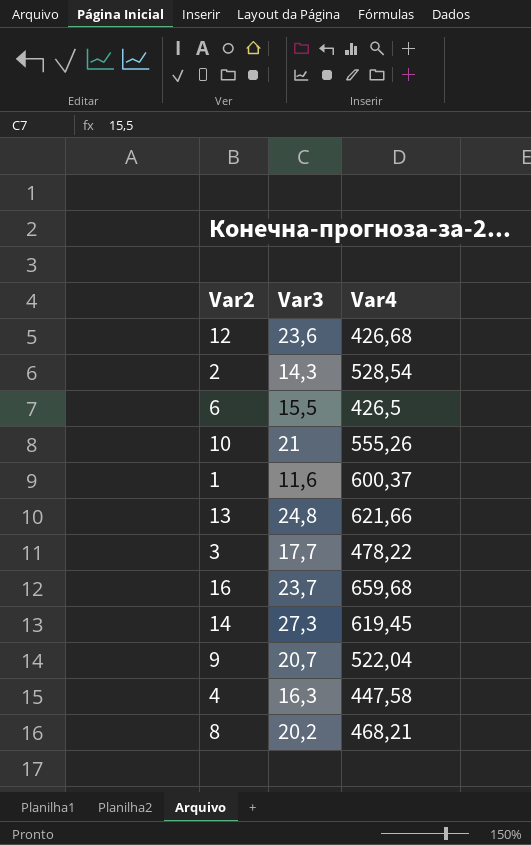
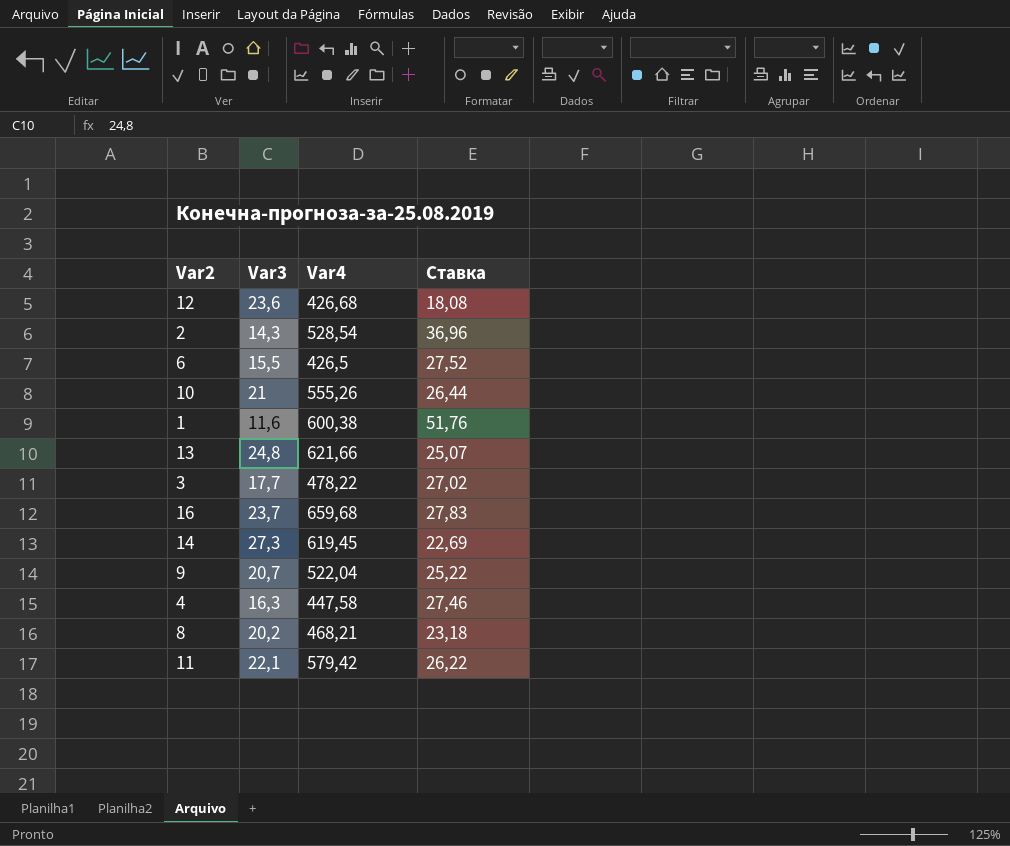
column Ставка | formula: none -> [Var4] / [Var3]
1 | Var4: 600,37 -> 600,38
row 11: none -> 22,1 | 579,42 | 26,22

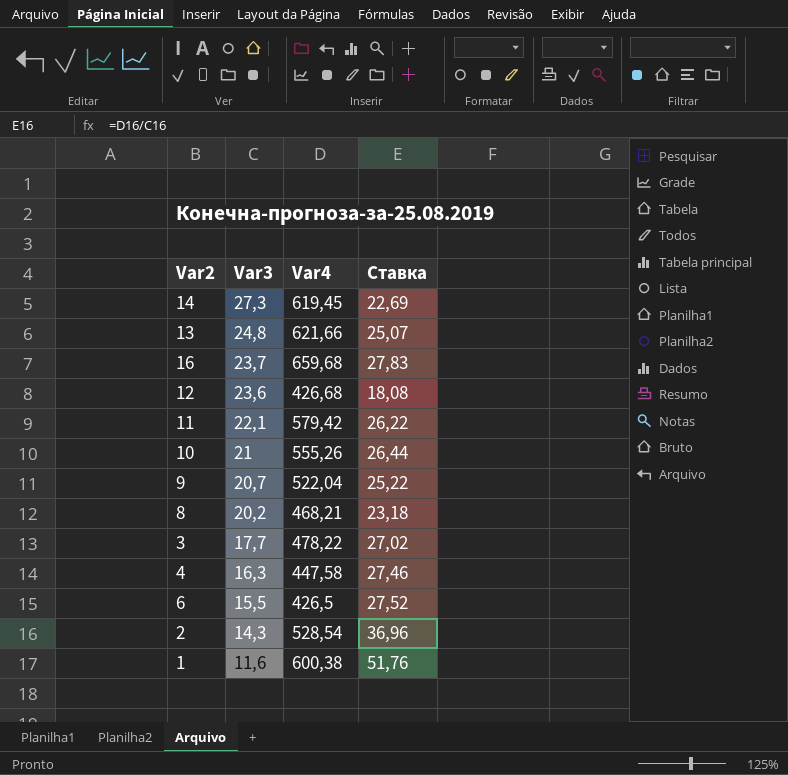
row order: none -> Var3 descending

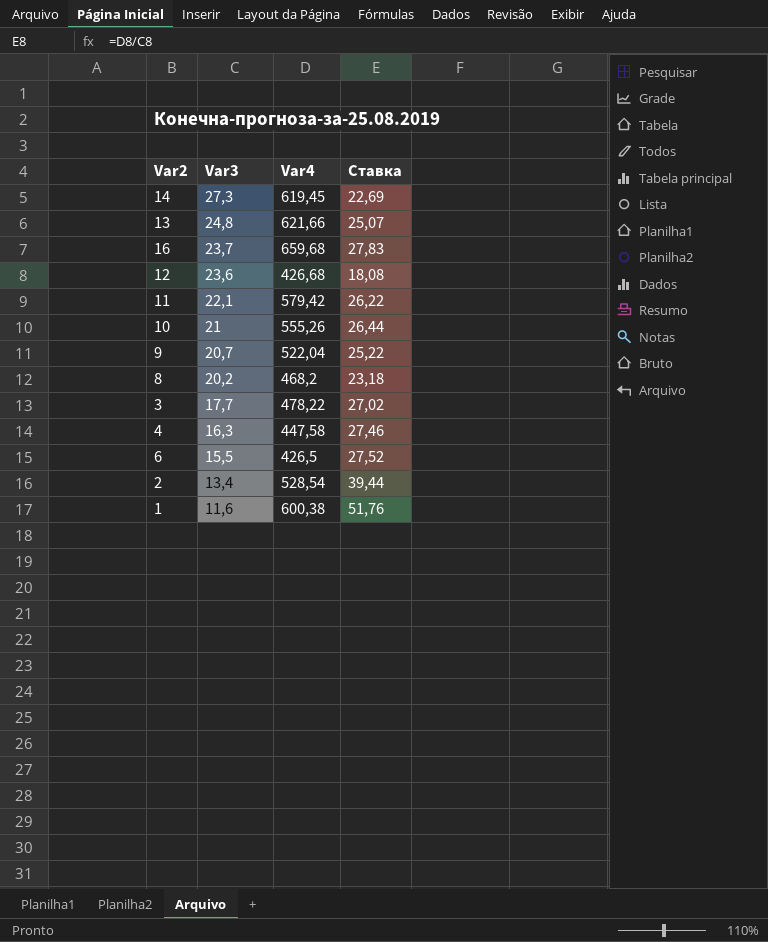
8 | Var4: 468,21 -> 468,2
2 | Var3: 14,3 -> 13,4
2 | Ставка: 36,96 -> 39,44

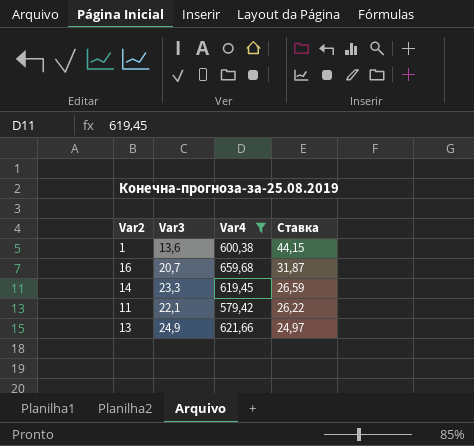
filter: none -> Var4 >= 579,42
row order: Var3 descending -> Ставка descending
1 | Var3: 11,6 -> 13,6
1 | Ставка: 51,76 -> 44,15
16 | Var3: 23,7 -> 20,7
16 | Ставка: 27,83 -> 31,87
14 | Var3: 27,3 -> 23,3
14 | Ставка: 22,69 -> 26,59
13 | Var3: 24,8 -> 24,9
13 | Ставка: 25,07 -> 24,97

